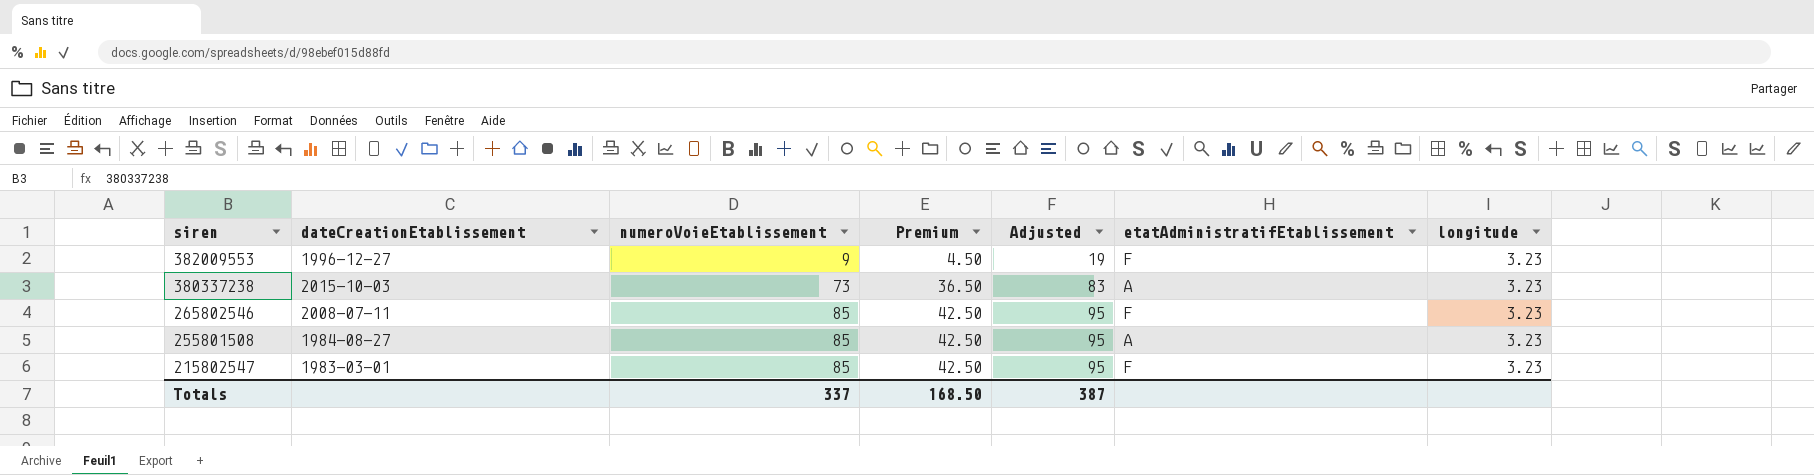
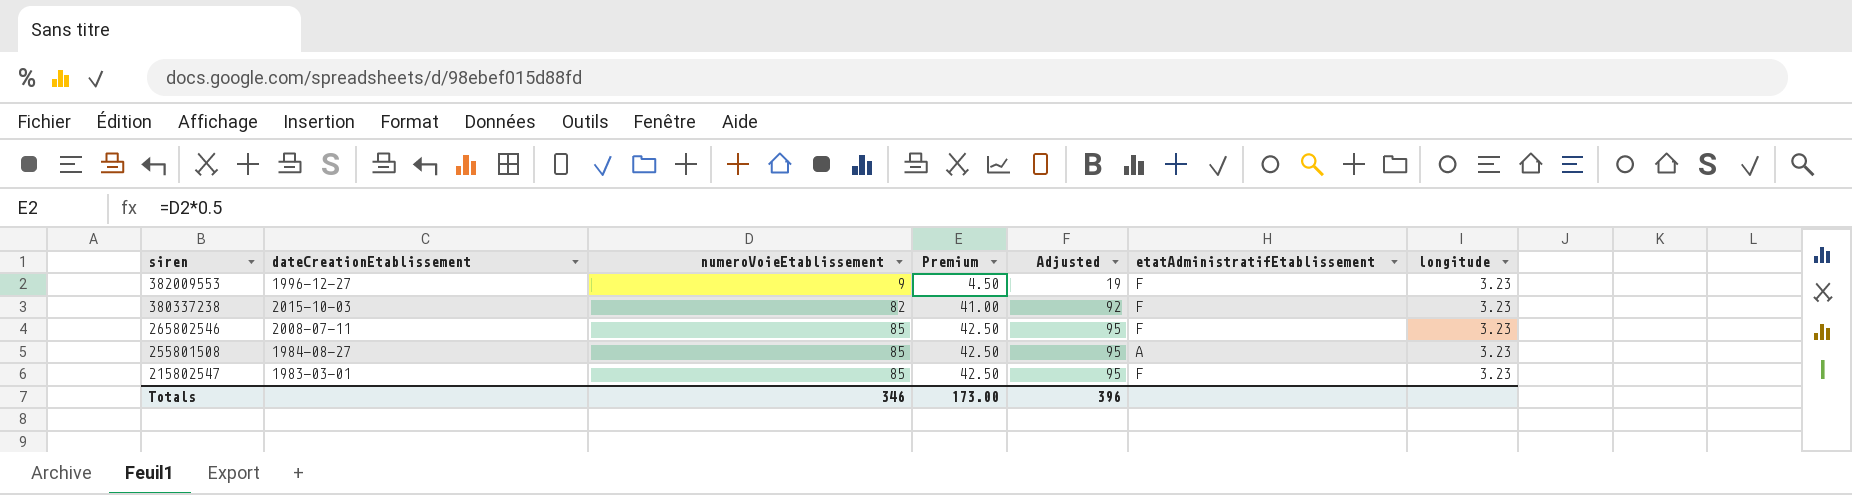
380337238 | numeroVoieEtablissement: 73 -> 82
380337238 | Premium: 36.50 -> 41.00
380337238 | Adjusted: 83 -> 92
380337238 | etatAdministratifEtablissement: A -> F
Totals | numeroVoieEtablissement: 337 -> 346
Totals | Premium: 168.50 -> 173.00
Totals | Adjusted: 387 -> 396

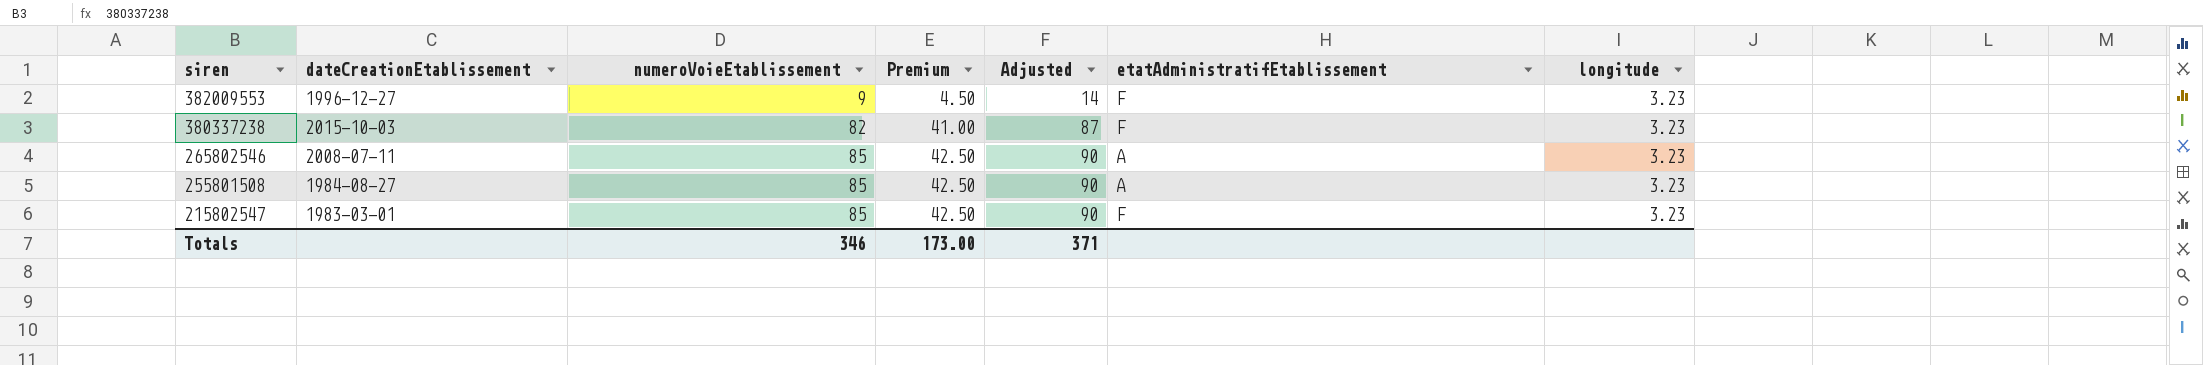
column Adjusted | formula: [numeroVoieEtablissement] + 10 -> [numeroVoieEtablissement] + 5
265802546 | etatAdministratifEtablissement: F -> A
Totals | Adjusted: 396 -> 371

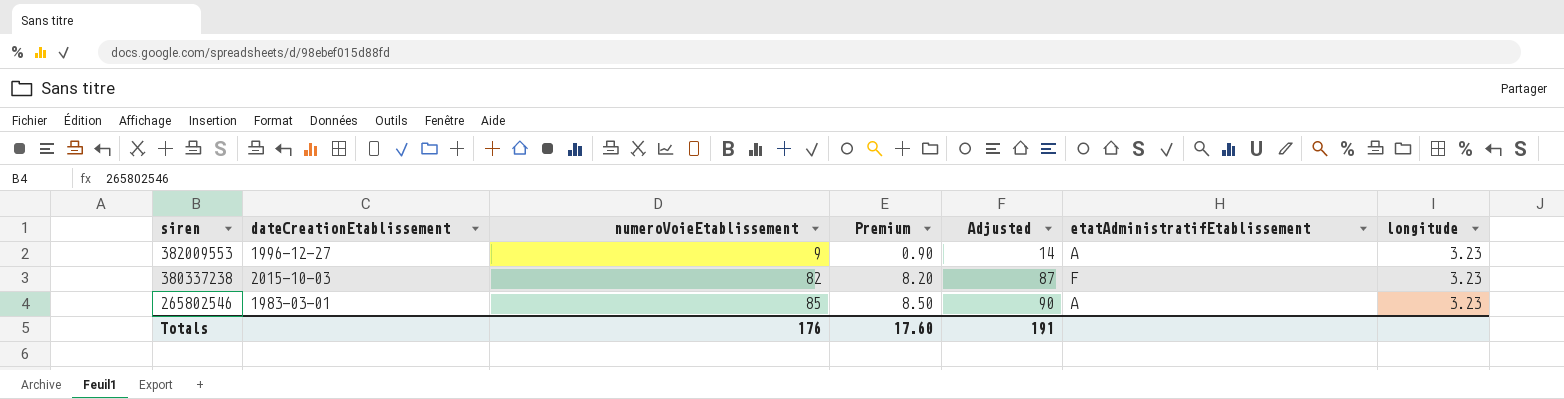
column Premium | formula: [numeroVoieEtablissement] * 0.5 -> [numeroVoieEtablissement] * 0.1
row 255801508: 1984-08-27 | 85 | 42.50 | 90 | A | 3.23 -> none
row 215802547: 1983-03-01 | 85 | 42.50 | 90 | F | 3.23 -> none
382009553 | etatAdministratifEtablissement: F -> A
265802546 | dateCreationEtablissement: 2008-07-11 -> 1983-03-01
Totals | numeroVoieEtablissement: 346 -> 176
Totals | Premium: 173.00 -> 17.60
Totals | Adjusted: 371 -> 191

